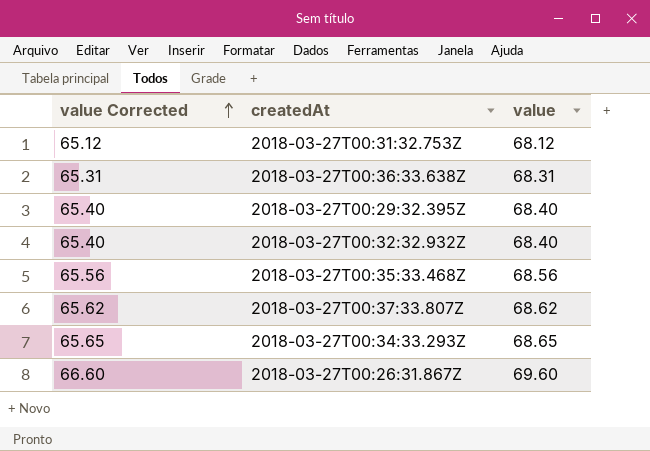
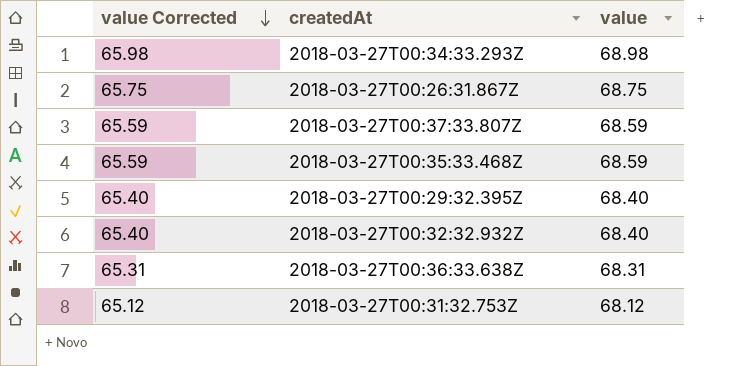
row order: value Corrected ascending -> value Corrected descending
2018-03-27T00:34:33.293Z | value Corrected: 65.65 -> 65.98
2018-03-27T00:34:33.293Z | value: 68.65 -> 68.98
2018-03-27T00:26:31.867Z | value Corrected: 66.60 -> 65.75
2018-03-27T00:26:31.867Z | value: 69.60 -> 68.75
2018-03-27T00:37:33.807Z | value Corrected: 65.62 -> 65.59
2018-03-27T00:37:33.807Z | value: 68.62 -> 68.59
2018-03-27T00:35:33.468Z | value Corrected: 65.56 -> 65.59
2018-03-27T00:35:33.468Z | value: 68.56 -> 68.59

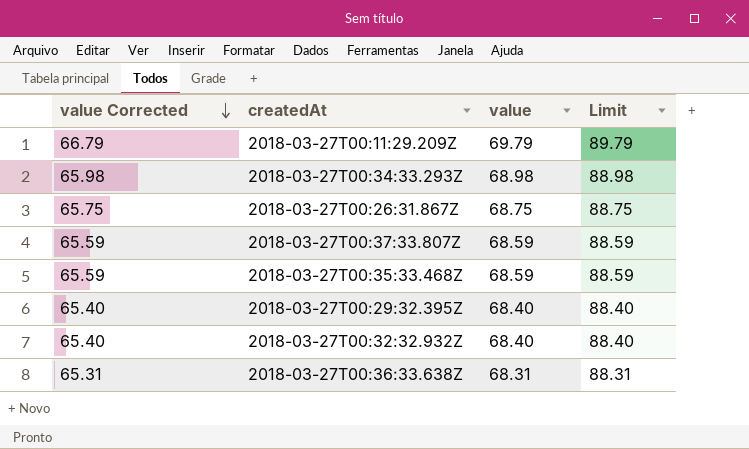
column Limit | formula: none -> [value] + 20
row 2018-03-27T00:31:32.753Z: 65.12 | 68.12 -> none
row 2018-03-27T00:11:29.209Z: none -> 66.79 | 69.79 | 89.79

